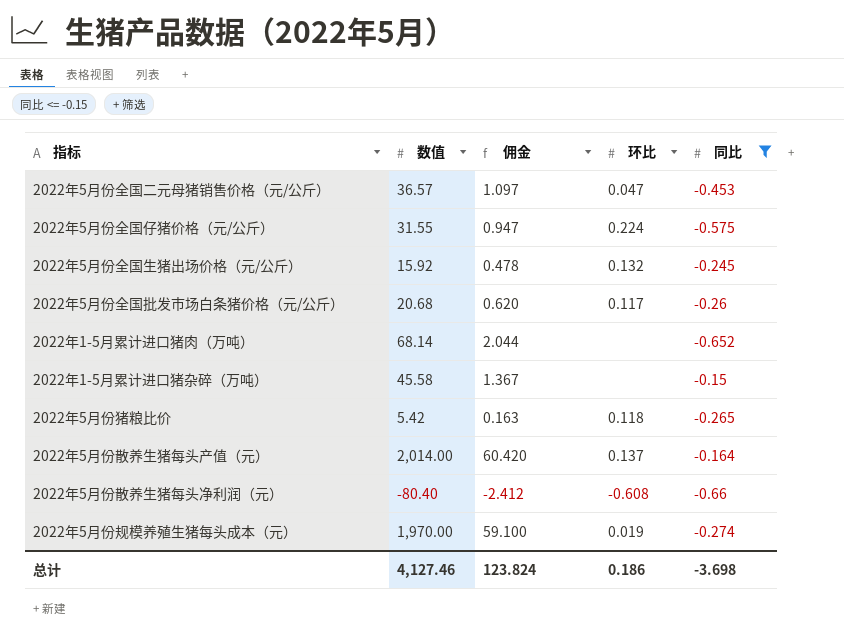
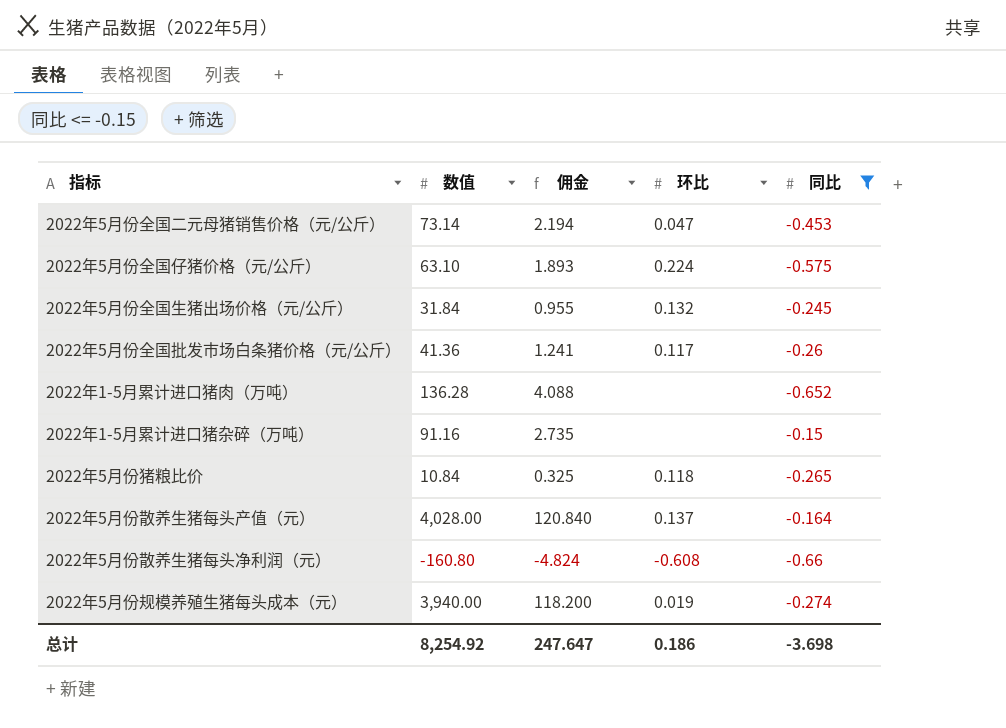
2022年5月份全国二元母猪销售价格（元/公斤） | 数值: 36.57 -> 73.14
2022年5月份全国二元母猪销售价格（元/公斤） | 佣金: 1.097 -> 2.194
2022年5月份全国仔猪价格（元/公斤） | 数值: 31.55 -> 63.10
2022年5月份全国仔猪价格（元/公斤） | 佣金: 0.947 -> 1.893
2022年5月份全国生猪出场价格（元/公斤） | 数值: 15.92 -> 31.84
2022年5月份全国生猪出场价格（元/公斤） | 佣金: 0.478 -> 0.955
2022年5月份全国批发市场白条猪价格（元/公斤） | 数值: 20.68 -> 41.36
2022年5月份全国批发市场白条猪价格（元/公斤） | 佣金: 0.620 -> 1.241
2022年1-5月累计进口猪肉（万吨） | 数值: 68.14 -> 136.28
2022年1-5月累计进口猪肉（万吨） | 佣金: 2.044 -> 4.088
2022年1-5月累计进口猪杂碎（万吨） | 数值: 45.58 -> 91.16
2022年1-5月累计进口猪杂碎（万吨） | 佣金: 1.367 -> 2.735
2022年5月份猪粮比价 | 数值: 5.42 -> 10.84
2022年5月份猪粮比价 | 佣金: 0.163 -> 0.325
2022年5月份散养生猪每头产值（元） | 数值: 2,014.00 -> 4,028.00
2022年5月份散养生猪每头产值（元） | 佣金: 60.420 -> 120.840
2022年5月份散养生猪每头净利润（元） | 数值: -80.40 -> -160.80
2022年5月份散养生猪每头净利润（元） | 佣金: -2.412 -> -4.824
2022年5月份规模养殖生猪每头成本（元） | 数值: 1,970.00 -> 3,940.00
2022年5月份规模养殖生猪每头成本（元） | 佣金: 59.100 -> 118.200
总计 | 数值: 4,127.46 -> 8,254.92
总计 | 佣金: 123.824 -> 247.647

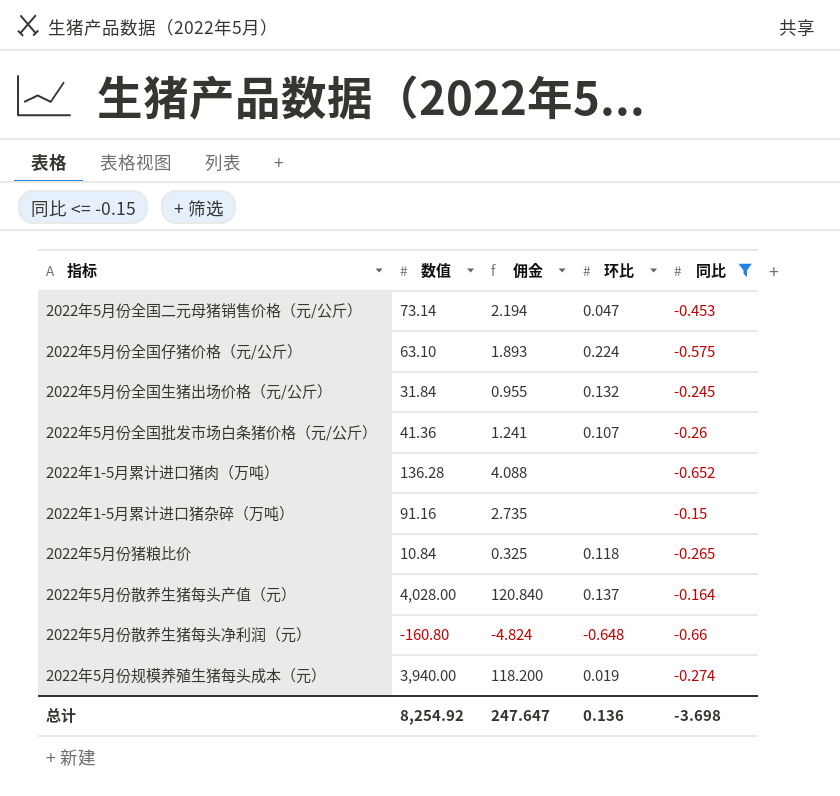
2022年5月份全国批发市场白条猪价格（元/公斤） | 环比: 0.117 -> 0.107
2022年5月份散养生猪每头净利润（元） | 环比: -0.608 -> -0.648
总计 | 环比: 0.186 -> 0.136

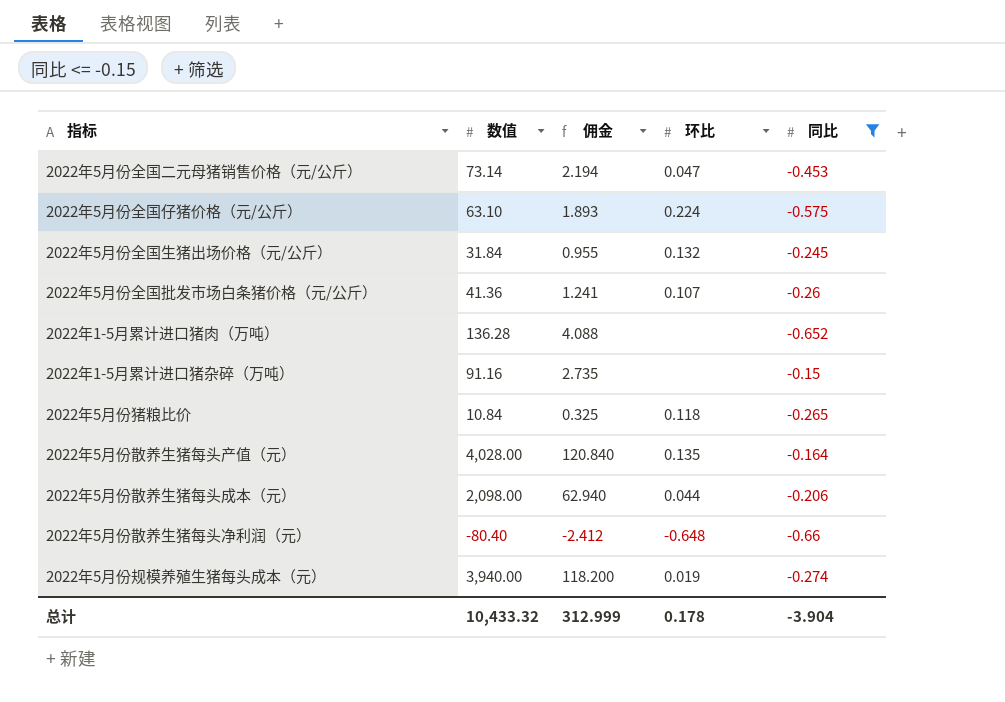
2022年5月份散养生猪每头产值（元） | 环比: 0.137 -> 0.135
row 2022年5月份散养生猪每头成本（元）: none -> 2,098.00 | 62.940 | 0.044 | -0.206
2022年5月份散养生猪每头净利润（元） | 数值: -160.80 -> -80.40
2022年5月份散养生猪每头净利润（元） | 佣金: -4.824 -> -2.412
总计 | 数值: 8,254.92 -> 10,433.32
总计 | 佣金: 247.647 -> 312.999
总计 | 环比: 0.136 -> 0.178
总计 | 同比: -3.698 -> -3.904

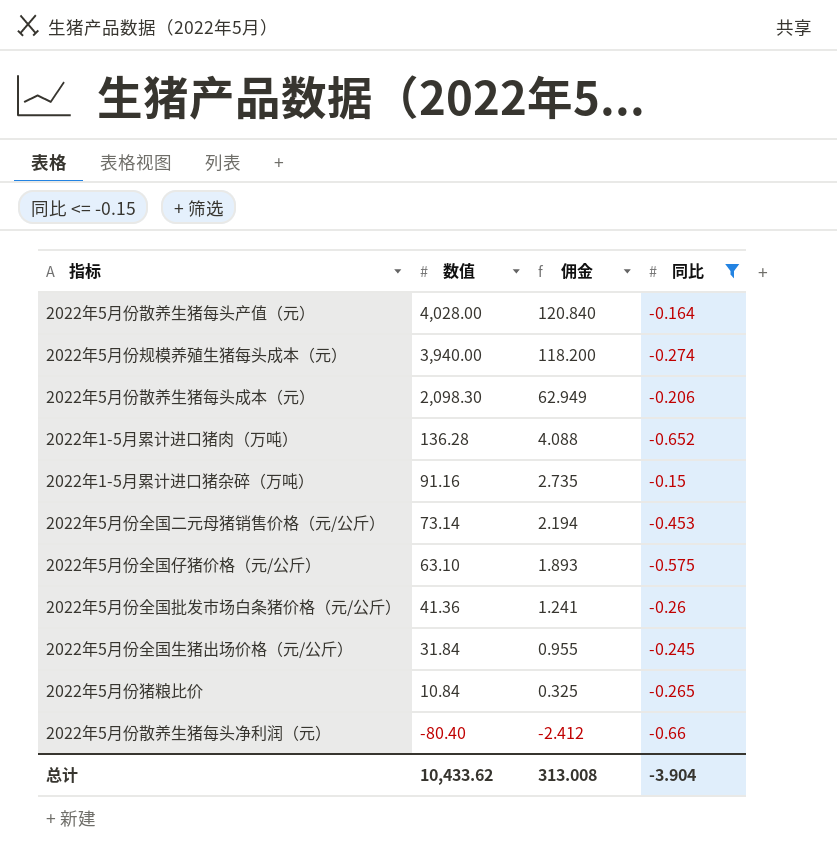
row order: none -> 数值 descending
column 环比 | position: 4 -> none
2022年5月份散养生猪每头成本（元） | 数值: 2,098.00 -> 2,098.30
2022年5月份散养生猪每头成本（元） | 佣金: 62.940 -> 62.949
总计 | 数值: 10,433.32 -> 10,433.62
总计 | 佣金: 312.999 -> 313.008

